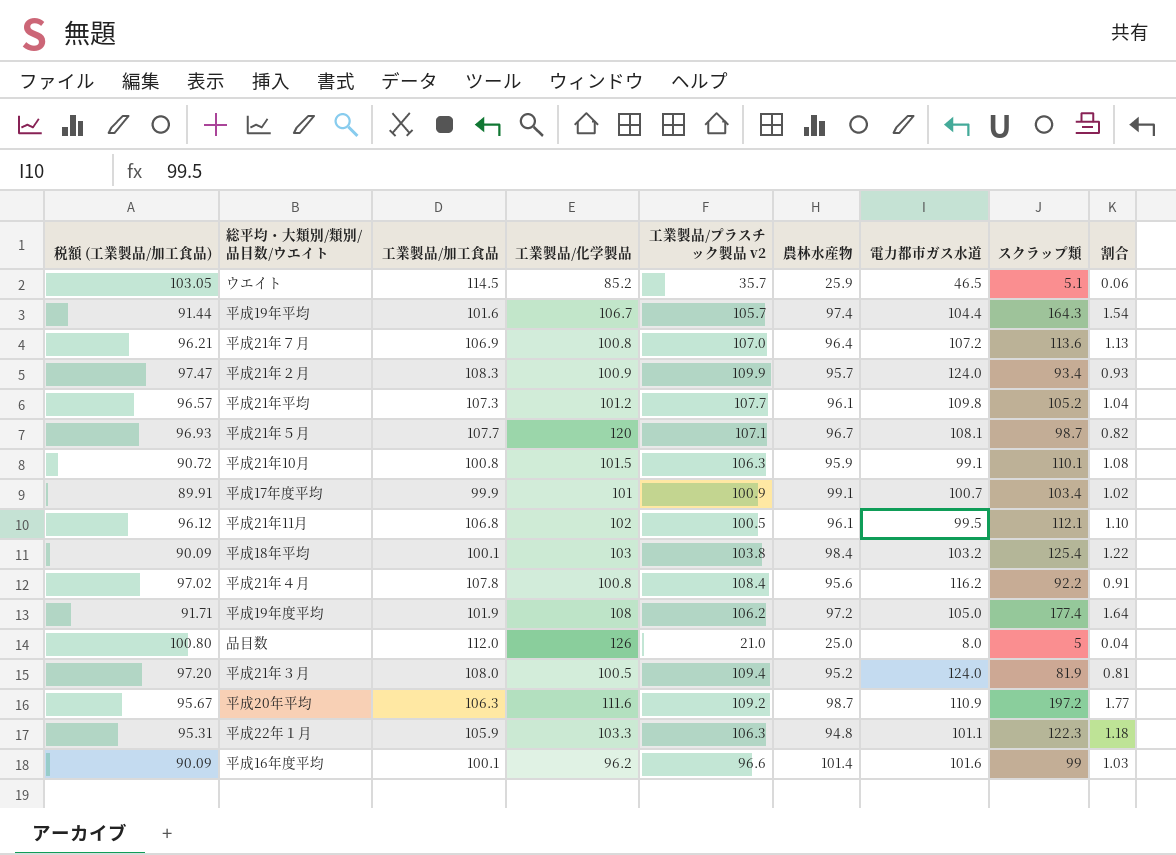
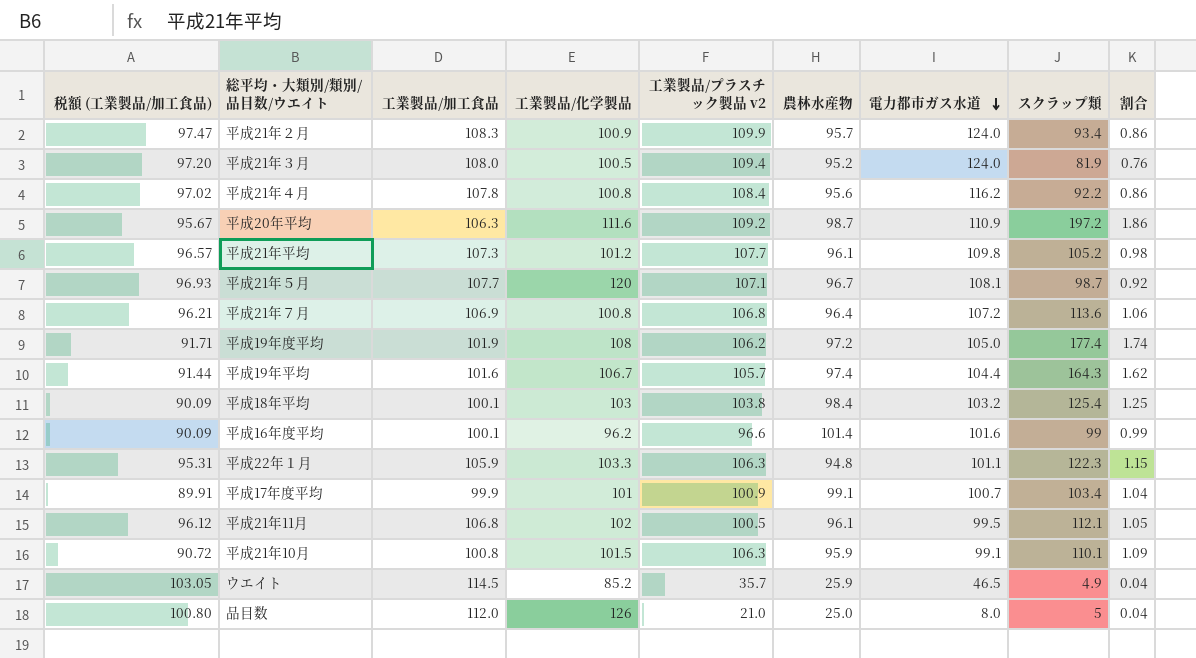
row order: none -> 電力都市ガス水道 descending
column 割合 | formula: [スクラップ類] / [工業製品/化学製品] -> [スクラップ類] / [工業製品/加工食品]
平成21年７月 | 工業製品/プラスチック製品 v2: 107.0 -> 106.8
ウエイト | スクラップ類: 5.1 -> 4.9

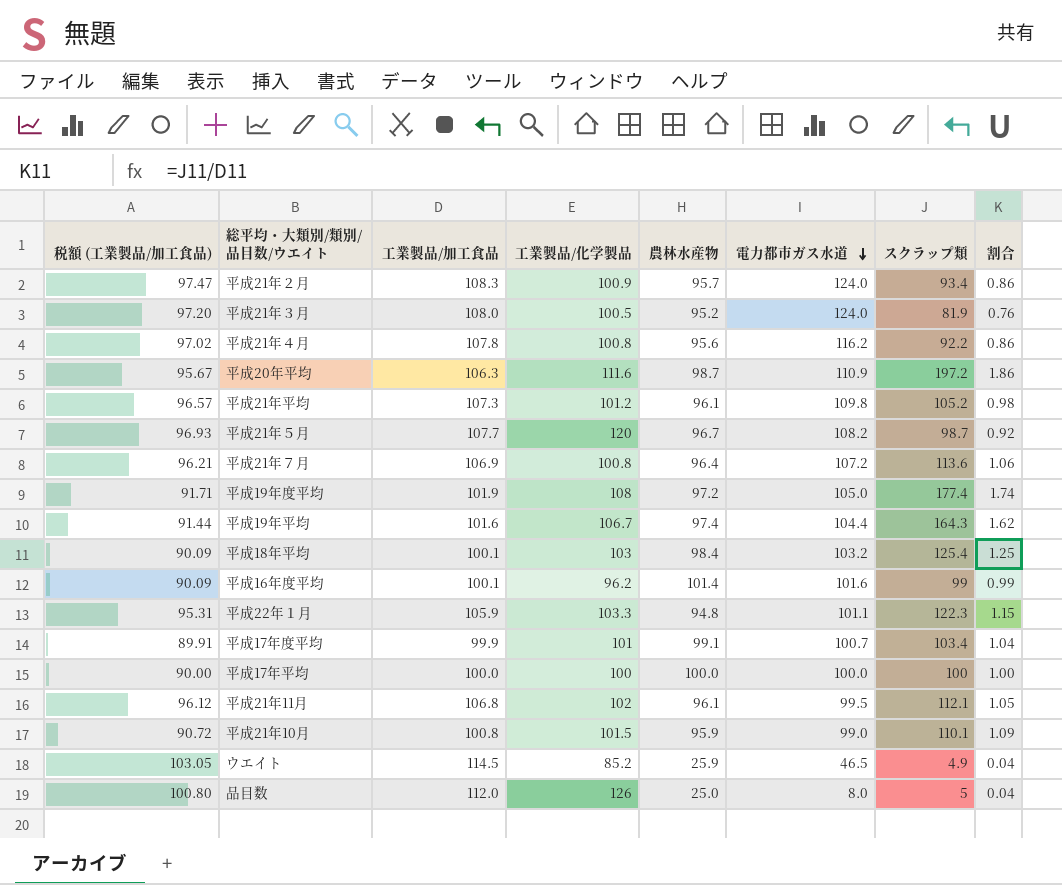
column 工業製品/プラスチック製品 v2 | position: 5 -> none
平成21年５月 | 電力都市ガス水道: 108.1 -> 108.2
row 平成17年平均: none -> 90.00 | 100.0 | 100 | 100.0 | 100.0 | 100 | 1.00
平成21年10月 | 電力都市ガス水道: 99.1 -> 99.0

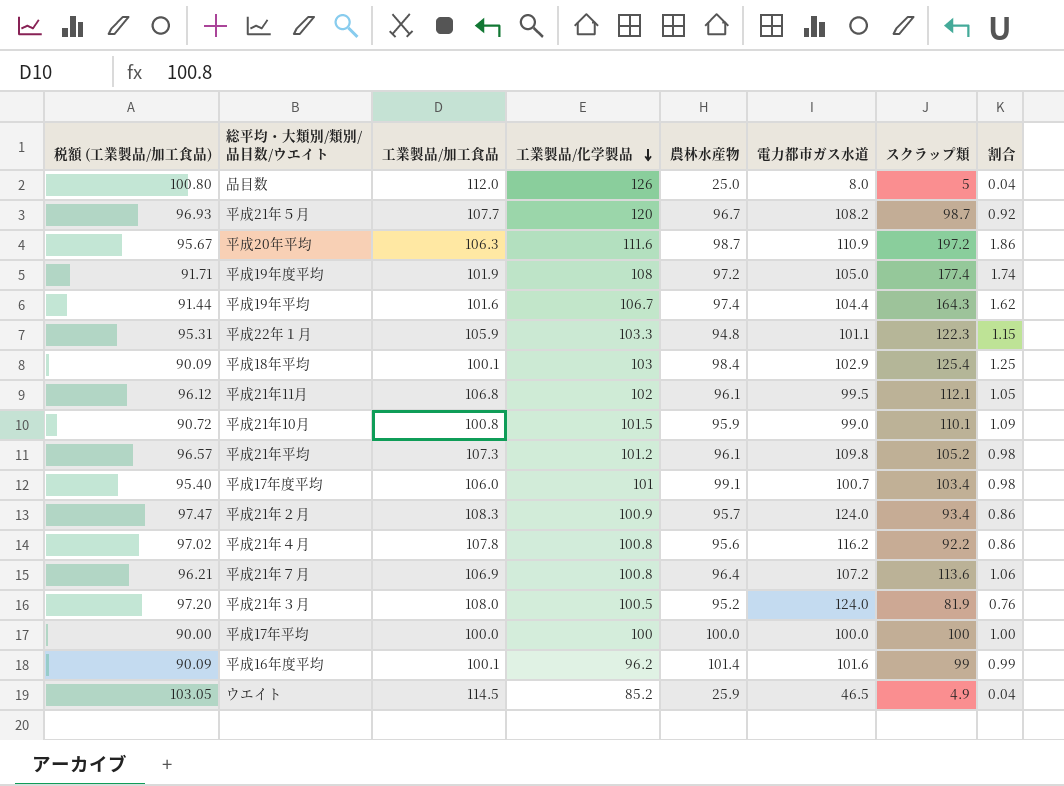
row order: 電力都市ガス水道 descending -> 工業製品/化学製品 descending
平成18年平均 | 電力都市ガス水道: 103.2 -> 102.9
平成17年度平均 | 税額 (工業製品/加工食品): 89.91 -> 95.40
平成17年度平均 | 工業製品/加工食品: 99.9 -> 106.0
平成17年度平均 | 割合: 1.04 -> 0.98

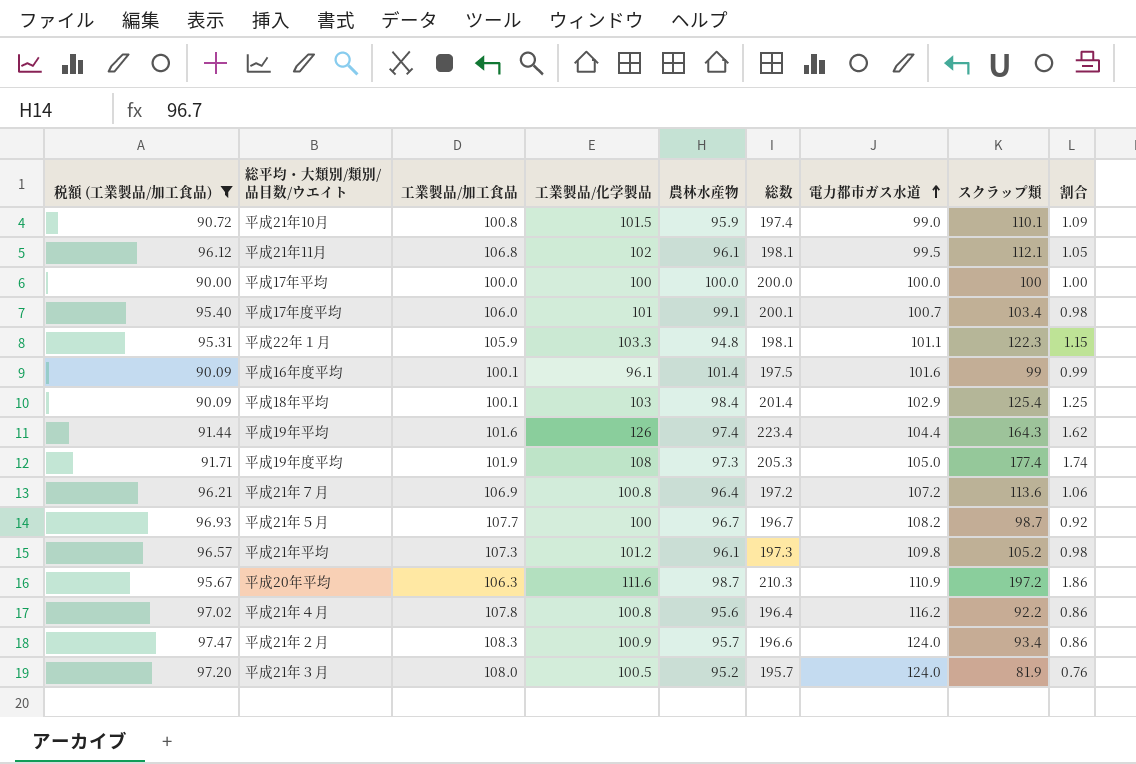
filter: none -> 税額 (工業製品/加工食品) <= 97.47
row order: 工業製品/化学製品 descending -> 電力都市ガス水道 ascending
column 総数 | formula: none -> [工業製品/化学製品] + [農林水産物]
平成16年度平均 | 工業製品/化学製品: 96.2 -> 96.1
平成19年平均 | 工業製品/化学製品: 106.7 -> 126
平成19年度平均 | 農林水産物: 97.2 -> 97.3
平成21年５月 | 工業製品/化学製品: 120 -> 100

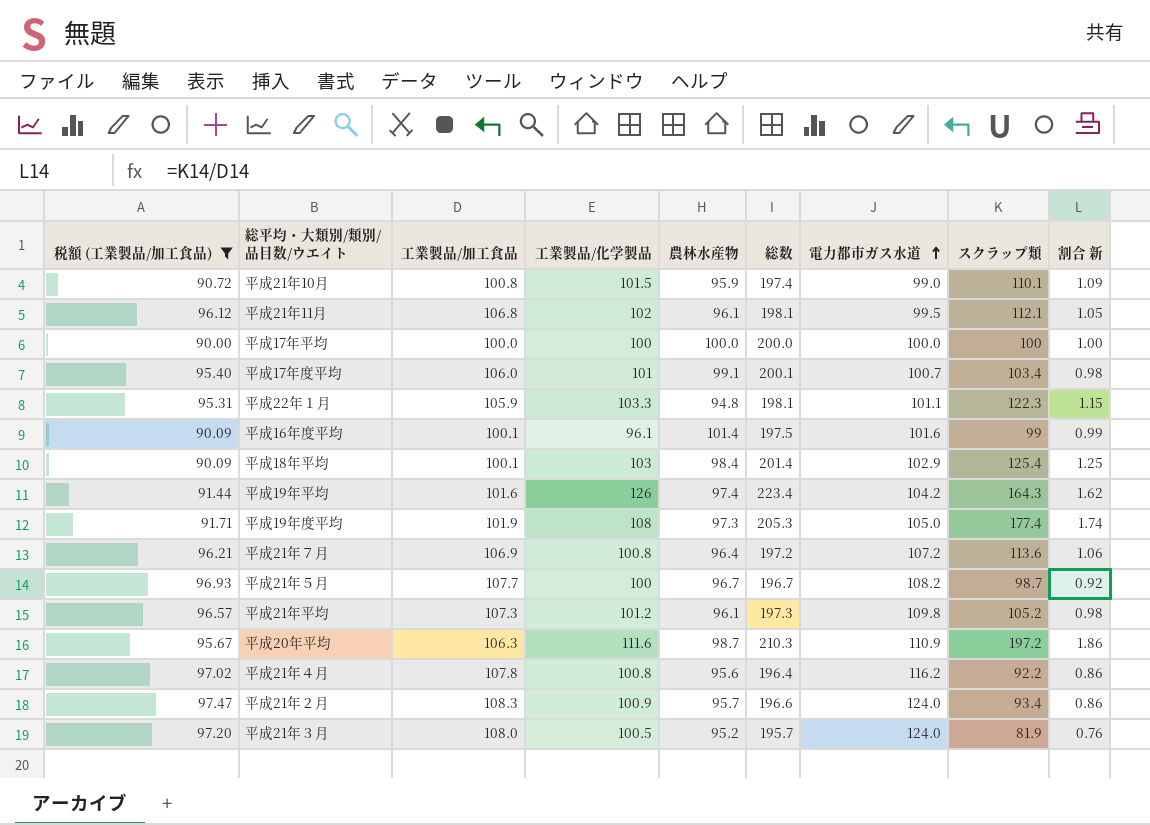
column name: 割合 -> 割合 新
平成19年平均 | 電力都市ガス水道: 104.4 -> 104.2

